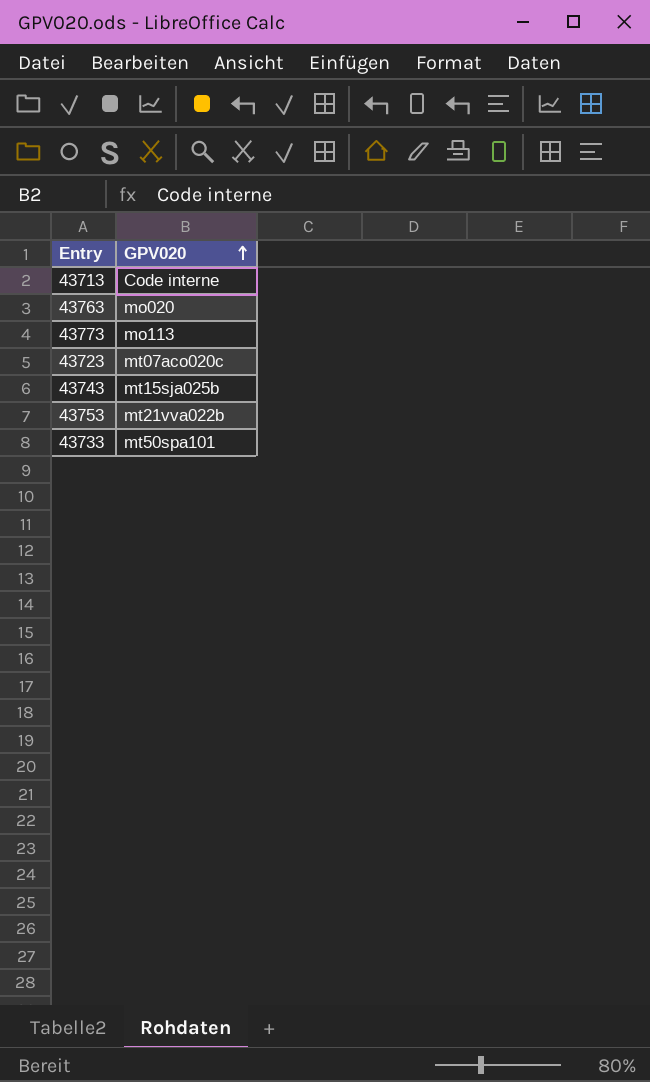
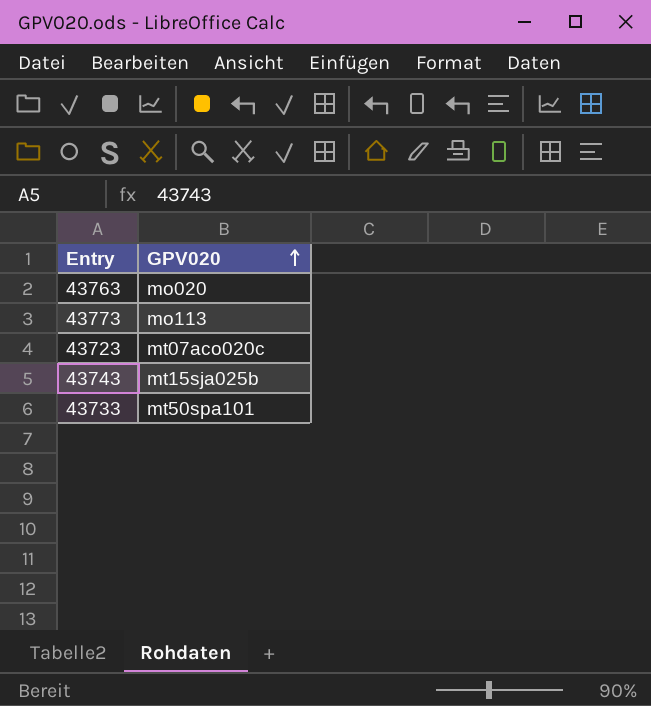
row 43713: Code interne -> none
row 43753: mt21vva022b -> none

